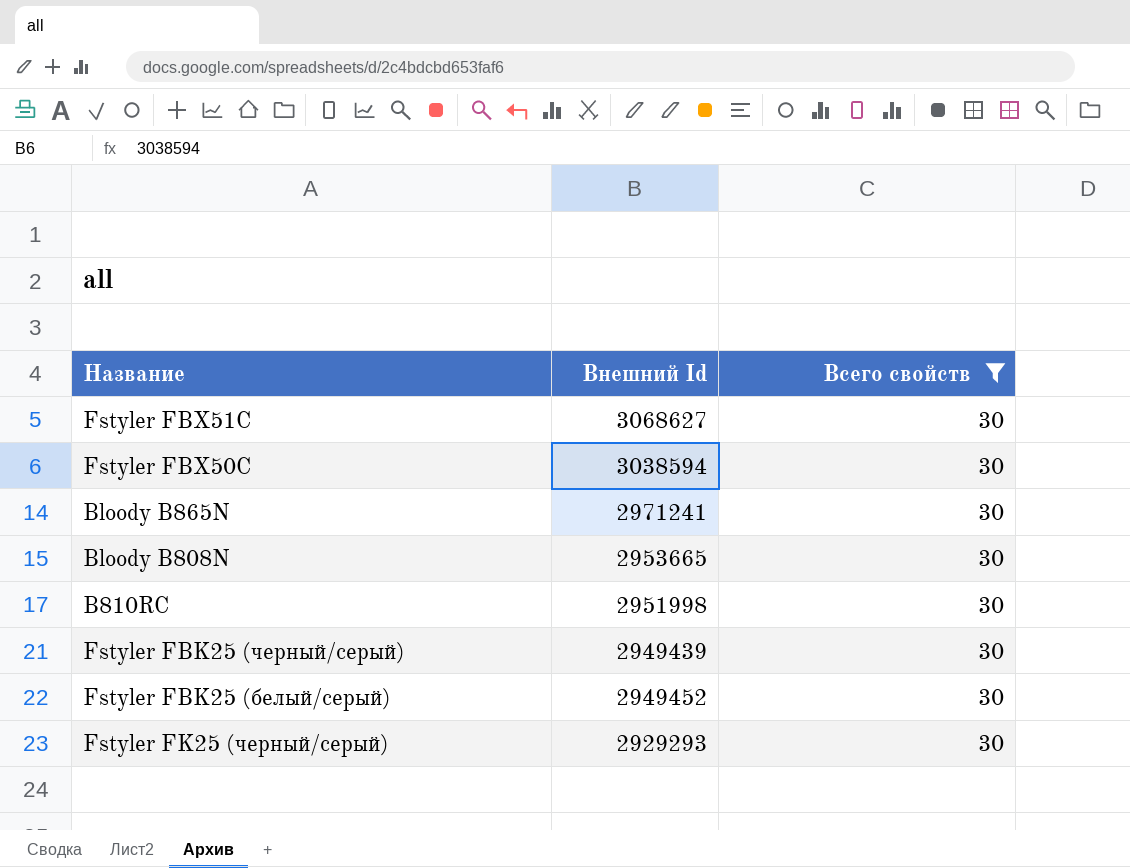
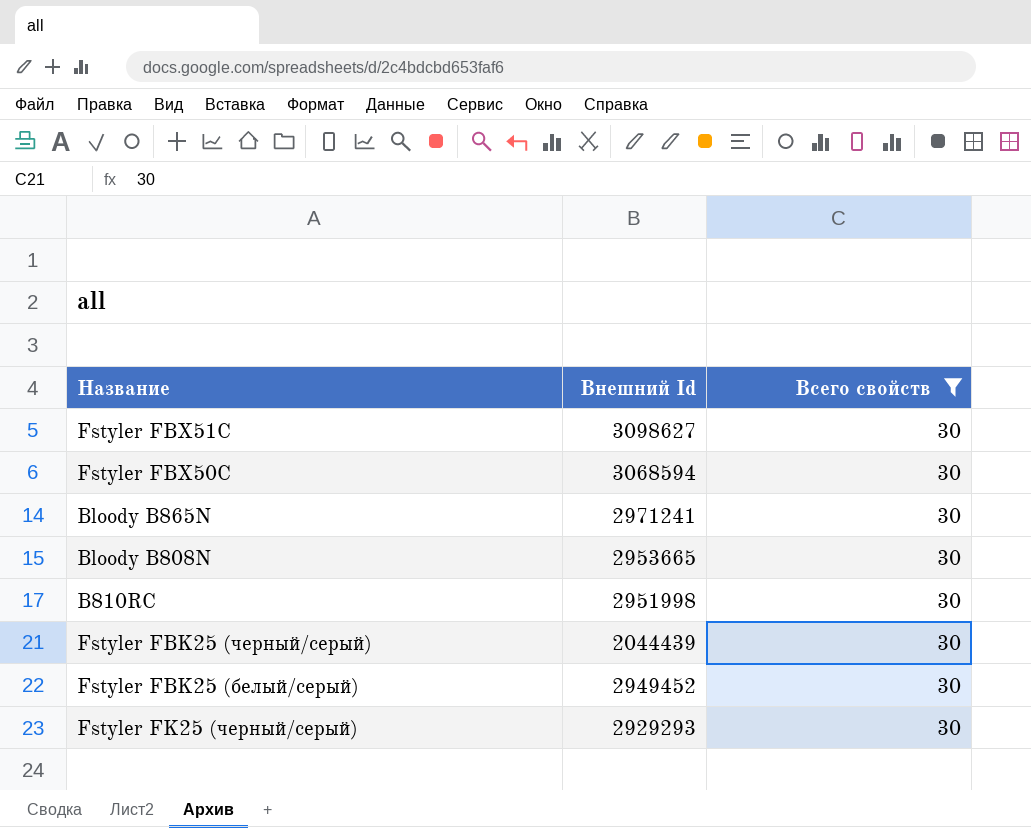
Fstyler FBX51C | Внешний Id: 3068627 -> 3098627
Fstyler FBX50C | Внешний Id: 3038594 -> 3068594
Fstyler FBK25 (черный/серый) | Внешний Id: 2949439 -> 2044439

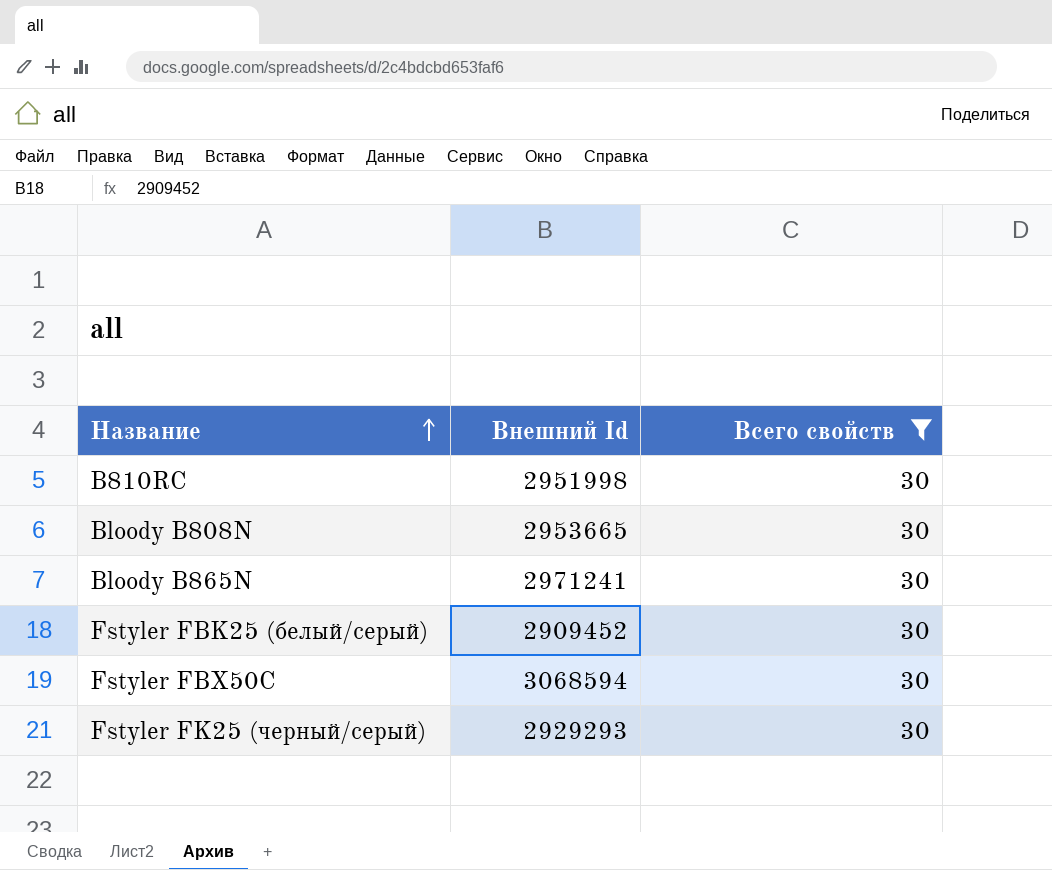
row order: none -> Название ascending
row Fstyler FBX51C: 3098627 | 30 -> none
row Fstyler FBK25 (черный/серый): 2044439 | 30 -> none
Fstyler FBK25 (белый/серый) | Внешний Id: 2949452 -> 2909452

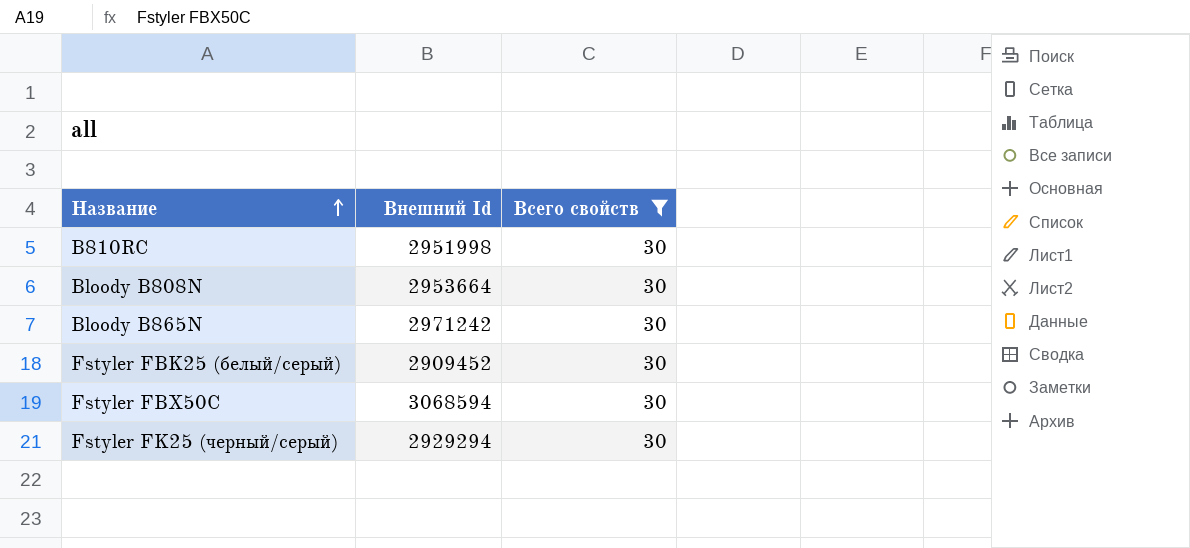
Bloody B808N | Внешний Id: 2953665 -> 2953664
Bloody B865N | Внешний Id: 2971241 -> 2971242
Fstyler FK25 (черный/серый) | Внешний Id: 2929293 -> 2929294

